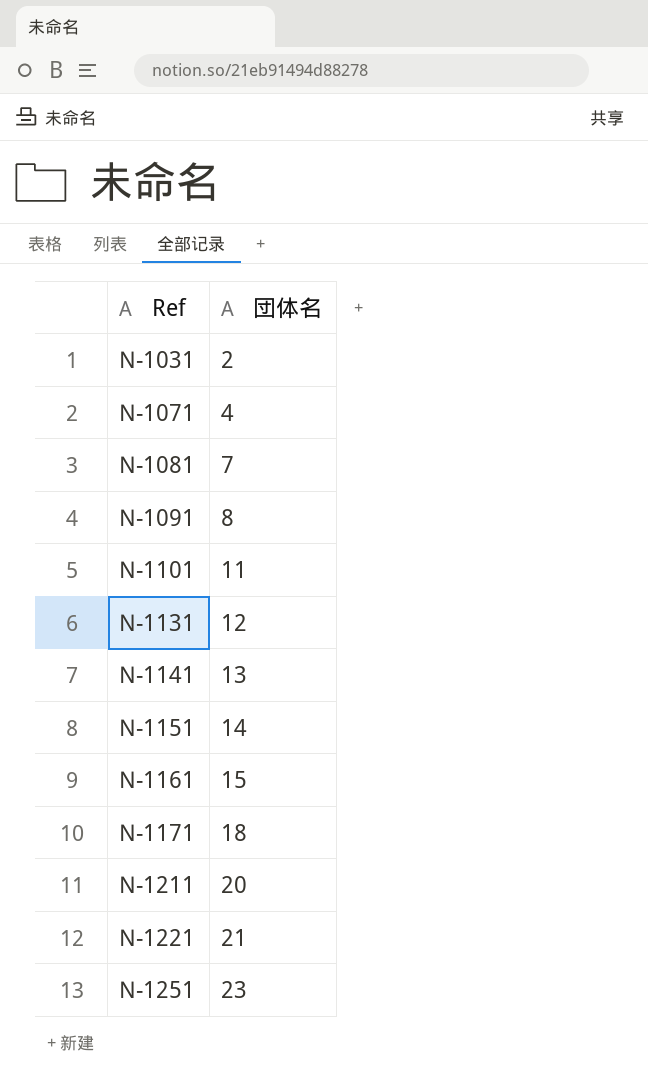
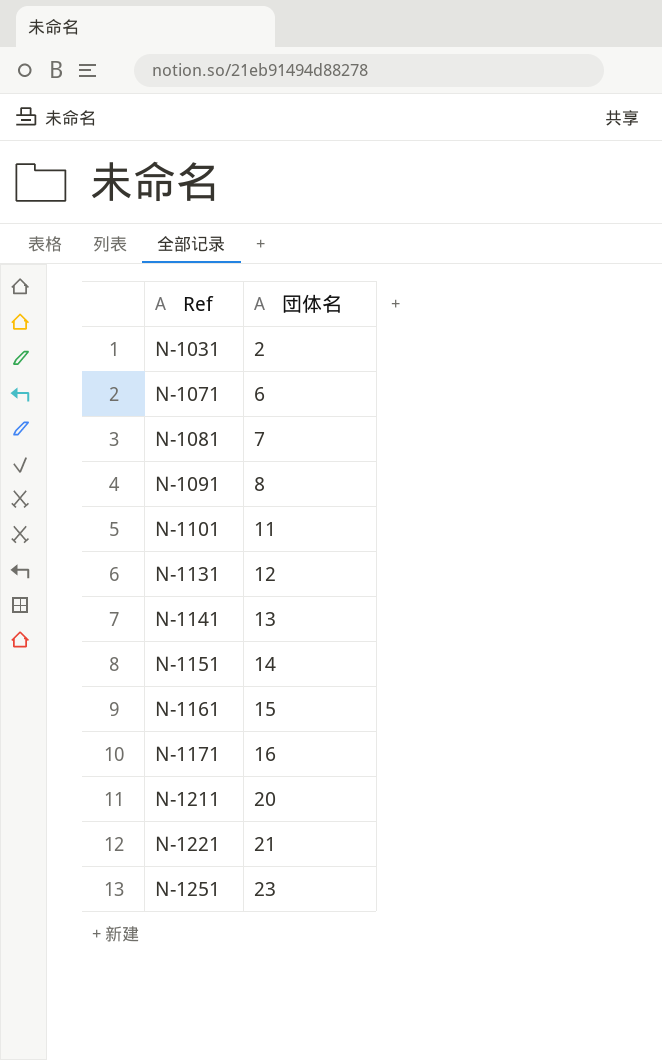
N-1071 | 団体名: 4 -> 6
N-1171 | 団体名: 18 -> 16

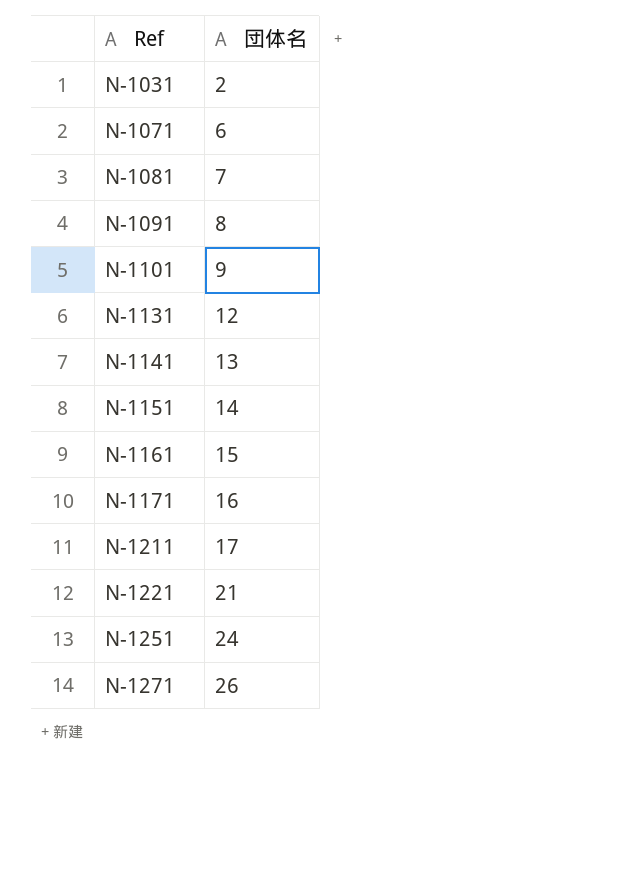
N-1101 | 団体名: 11 -> 9
N-1211 | 団体名: 20 -> 17
N-1251 | 団体名: 23 -> 24
row N-1271: none -> 26

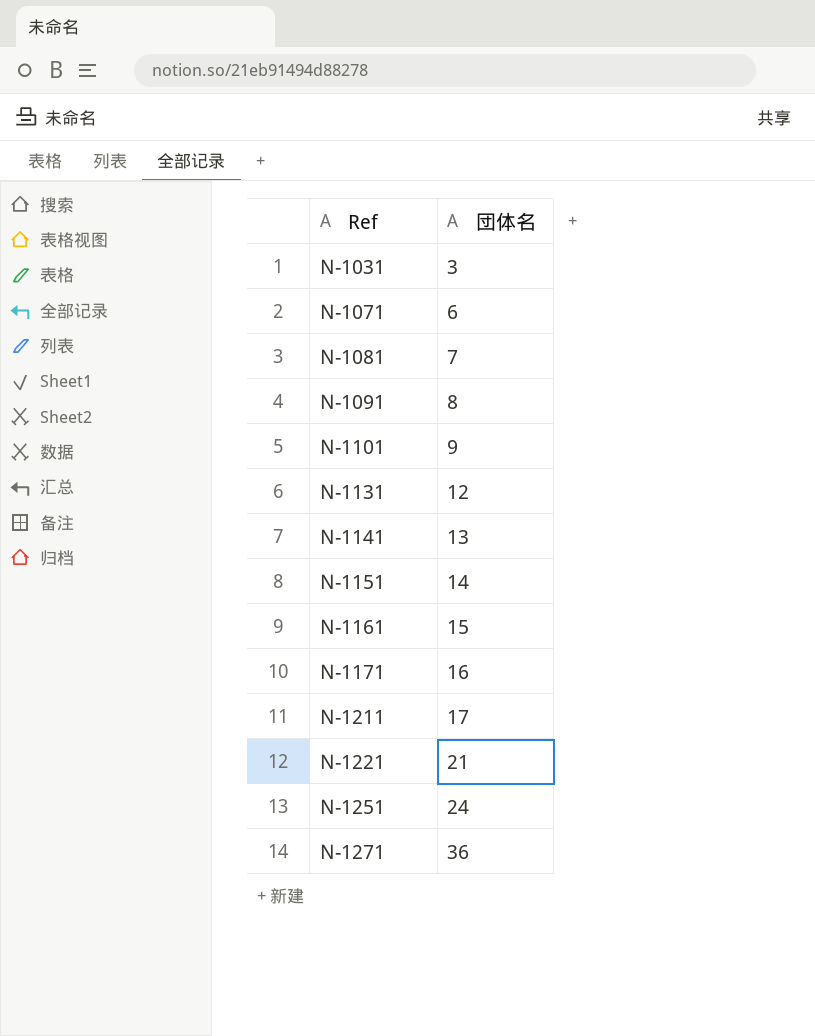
N-1031 | 団体名: 2 -> 3
N-1271 | 団体名: 26 -> 36

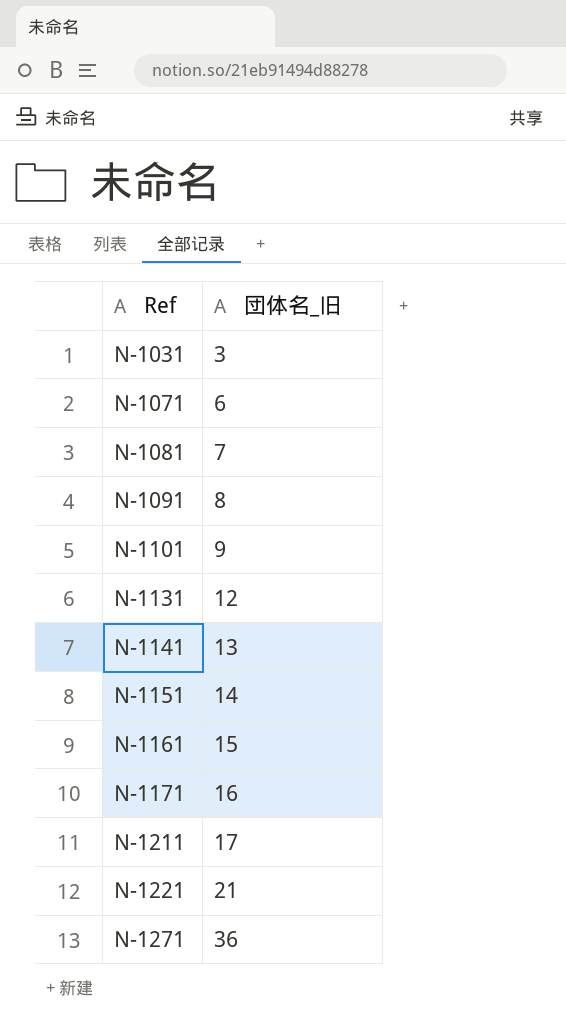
column name: 団体名 -> 団体名_旧
row N-1251: 24 -> none

